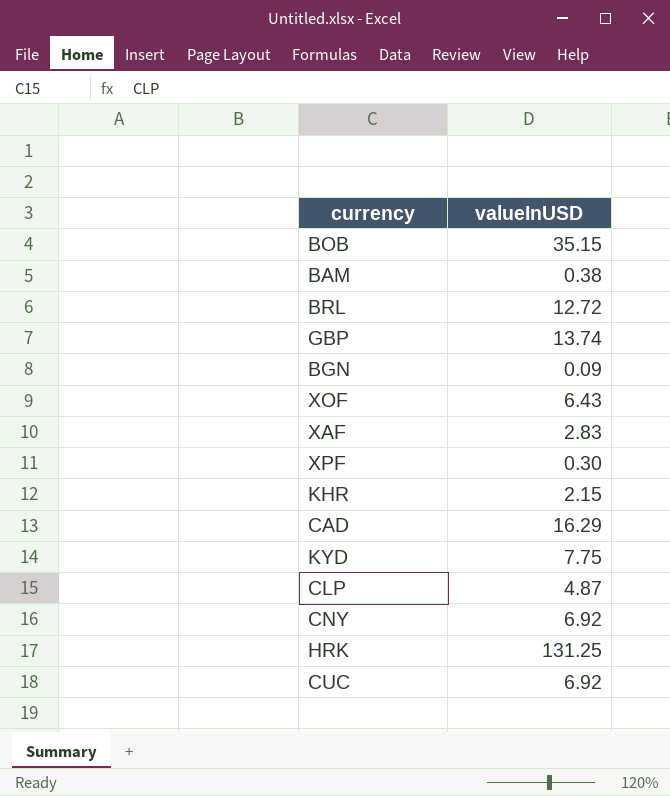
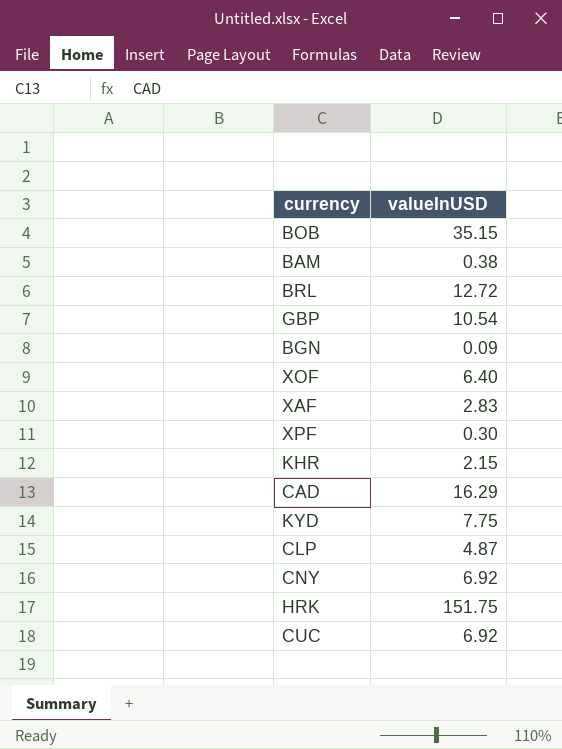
GBP | valueInUSD: 13.74 -> 10.54
XOF | valueInUSD: 6.43 -> 6.40
HRK | valueInUSD: 131.25 -> 151.75

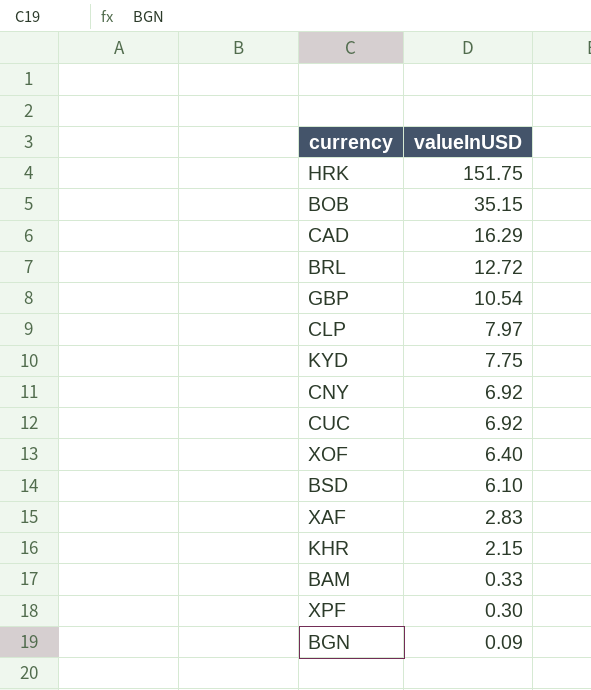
row order: none -> valueInUSD descending
CLP | valueInUSD: 4.87 -> 7.97
row BSD: none -> 6.10
BAM | valueInUSD: 0.38 -> 0.33

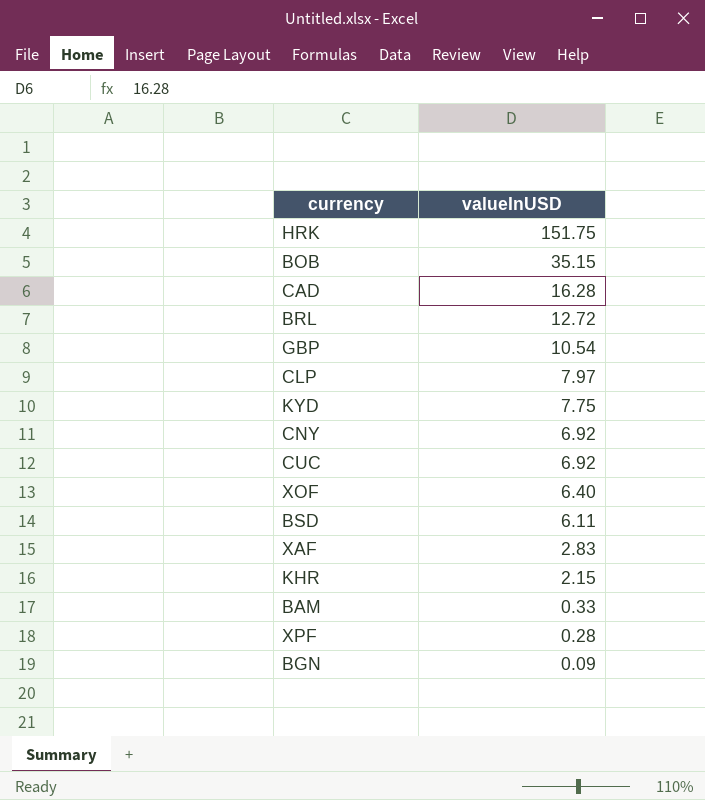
CAD | valueInUSD: 16.29 -> 16.28
BSD | valueInUSD: 6.10 -> 6.11
XPF | valueInUSD: 0.30 -> 0.28

